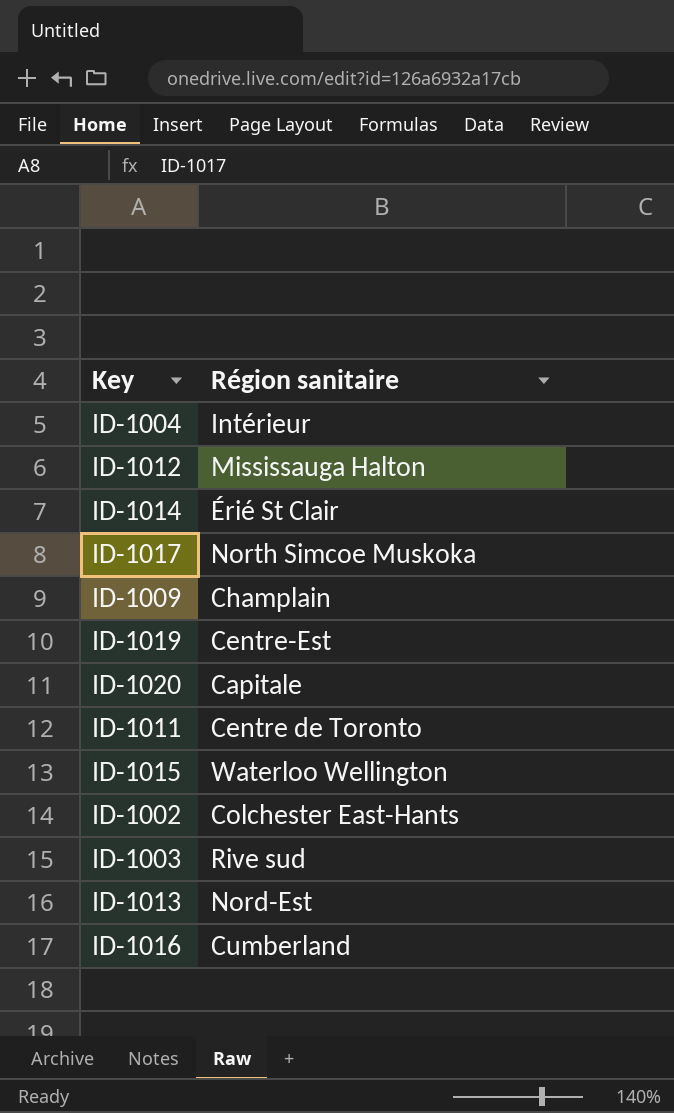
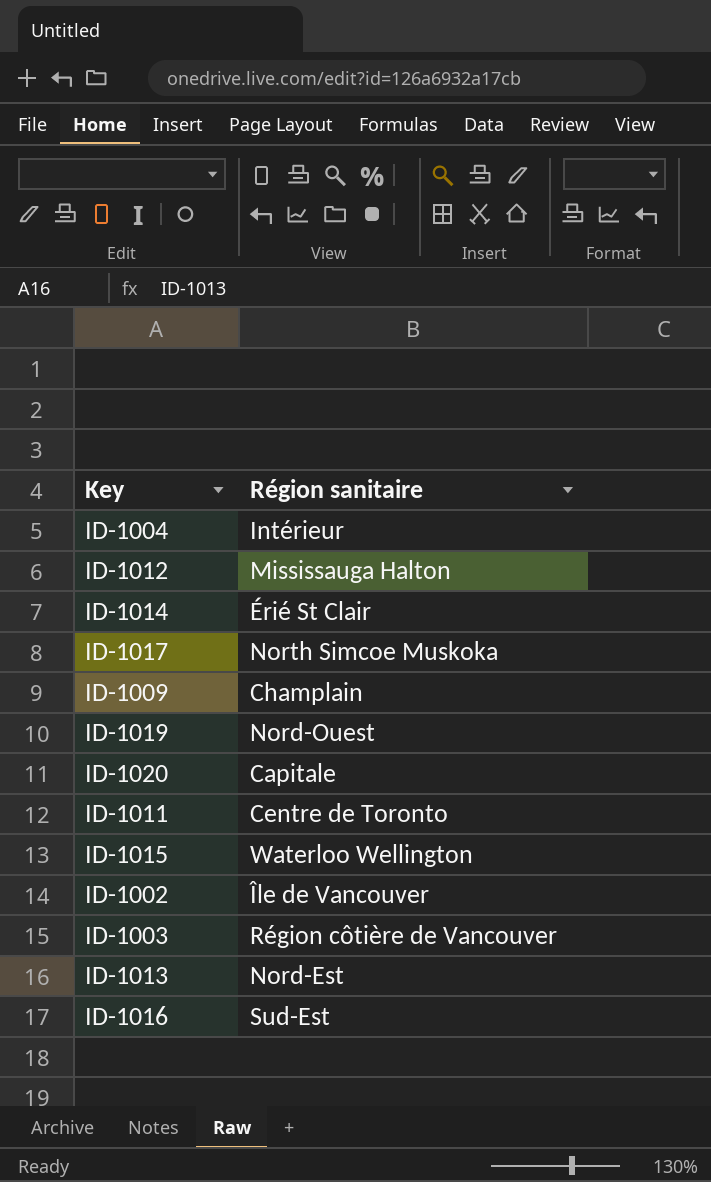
ID-1019 | Région sanitaire: Centre-Est -> Nord-Ouest
ID-1002 | Région sanitaire: Colchester East-Hants -> Île de Vancouver
ID-1003 | Région sanitaire: Rive sud -> Région côtière de Vancouver
ID-1016 | Région sanitaire: Cumberland -> Sud-Est

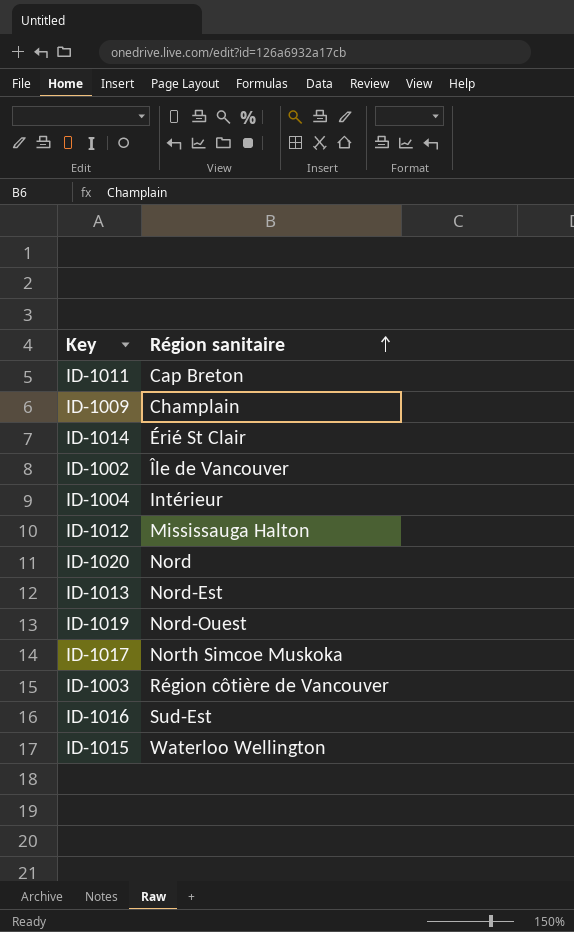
row order: none -> Région sanitaire ascending
ID-1011 | Région sanitaire: Centre de Toronto -> Cap Breton
ID-1020 | Région sanitaire: Capitale -> Nord

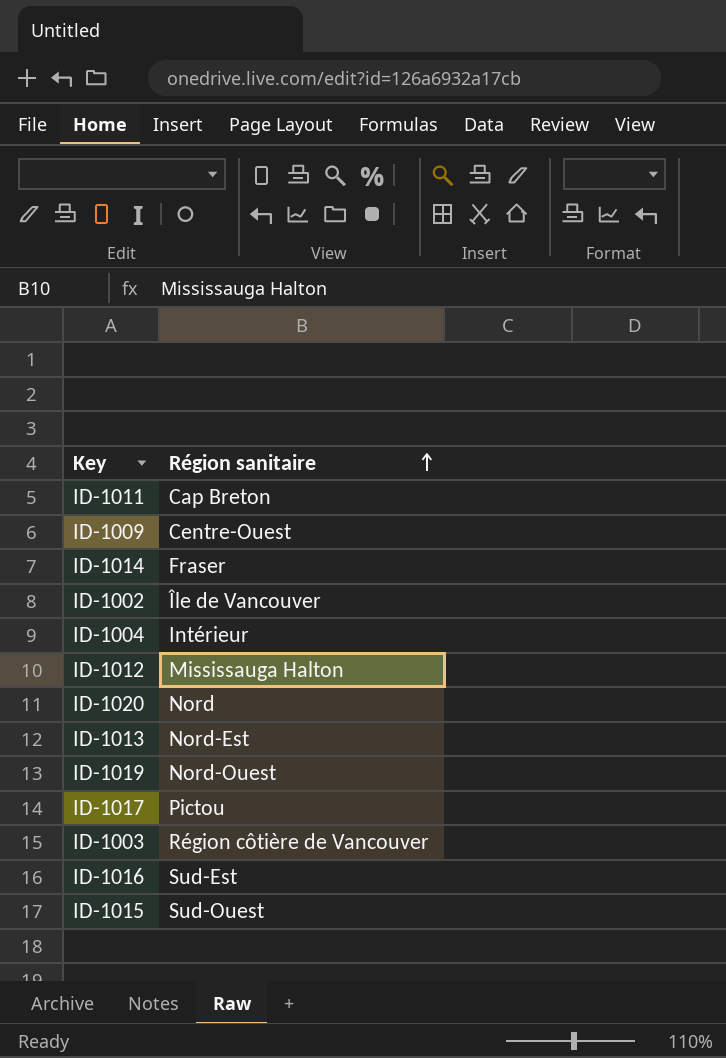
ID-1009 | Région sanitaire: Champlain -> Centre-Ouest
ID-1014 | Région sanitaire: Érié St Clair -> Fraser
ID-1017 | Région sanitaire: North Simcoe Muskoka -> Pictou
ID-1015 | Région sanitaire: Waterloo Wellington -> Sud-Ouest

